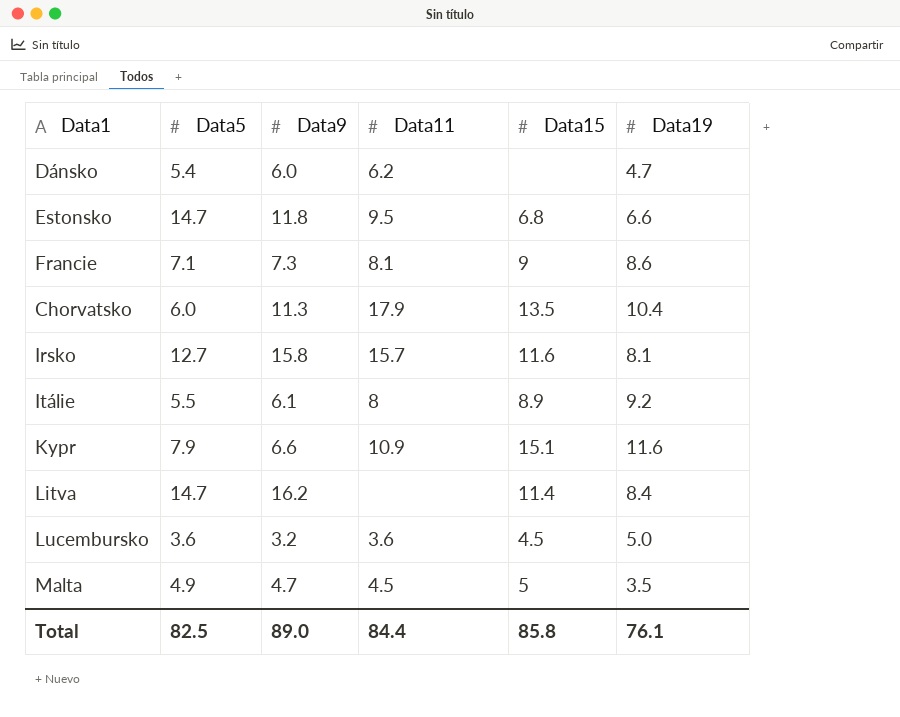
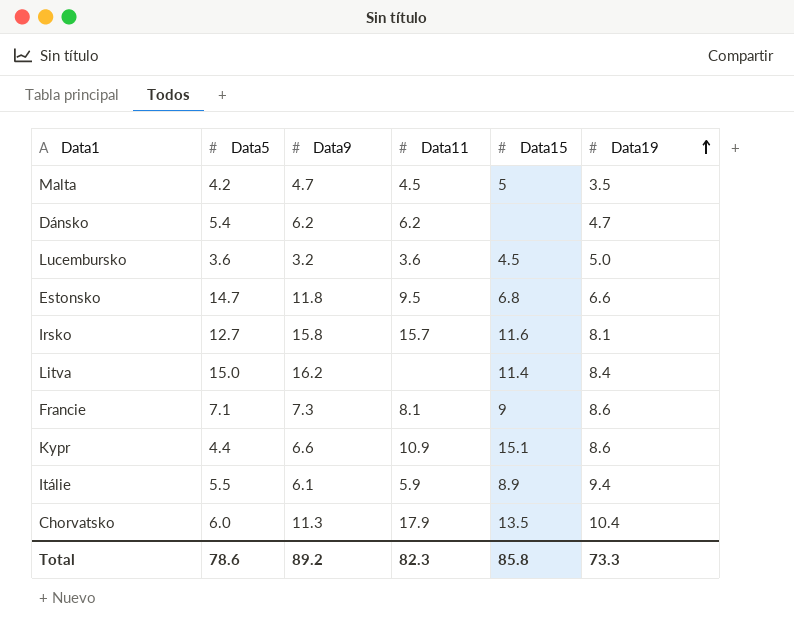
row order: none -> Data19 ascending
Malta | Data5: 4.9 -> 4.2
Dánsko | Data9: 6.0 -> 6.2
Litva | Data5: 14.7 -> 15.0
Kypr | Data5: 7.9 -> 4.4
Kypr | Data19: 11.6 -> 8.6
Itálie | Data11: 8 -> 5.9
Itálie | Data19: 9.2 -> 9.4
Total | Data5: 82.5 -> 78.6
Total | Data9: 89.0 -> 89.2
Total | Data11: 84.4 -> 82.3
Total | Data19: 76.1 -> 73.3

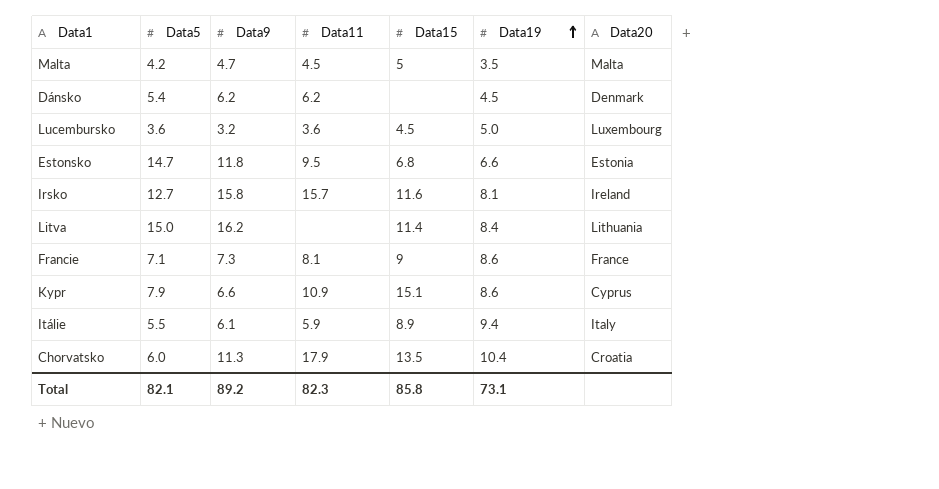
column Data20 | position: none -> 7
Dánsko | Data19: 4.7 -> 4.5
Kypr | Data5: 4.4 -> 7.9
Total | Data5: 78.6 -> 82.1
Total | Data19: 73.3 -> 73.1

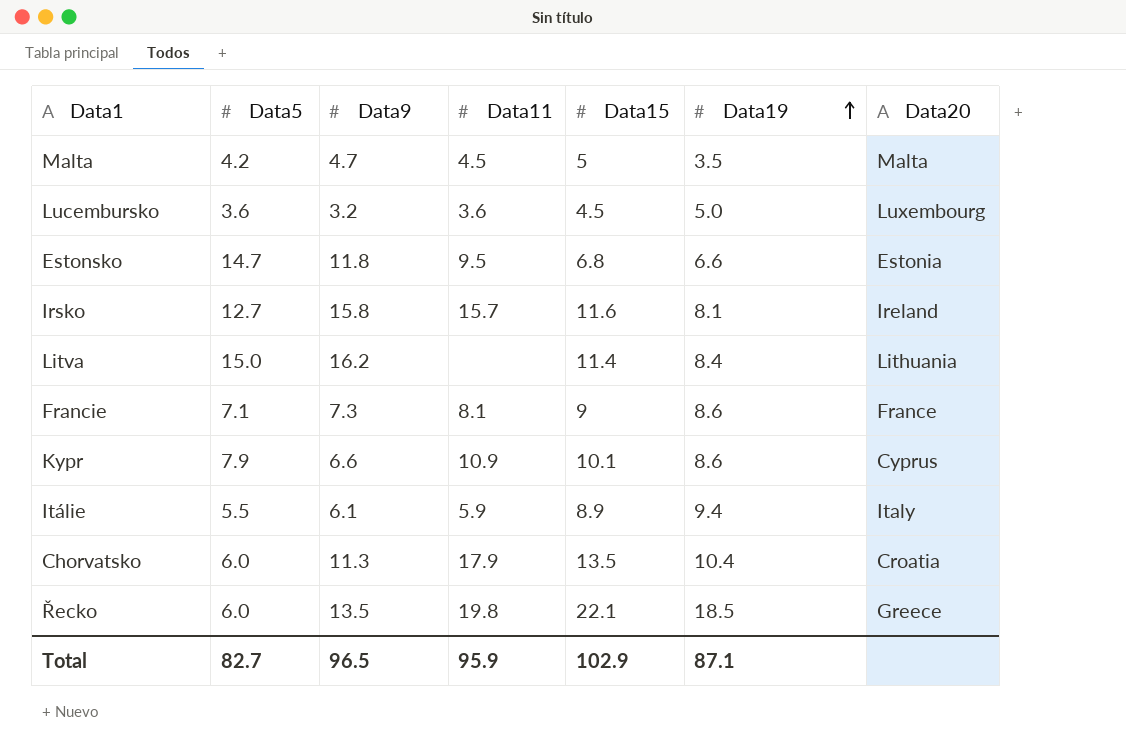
row Dánsko: 5.4 | 6.2 | 6.2 | none | 4.5 | Denmark -> none
Kypr | Data15: 15.1 -> 10.1
row Řecko: none -> 6.0 | 13.5 | 19.8 | 22.1 | 18.5 | Greece
Total | Data5: 82.1 -> 82.7
Total | Data9: 89.2 -> 96.5
Total | Data11: 82.3 -> 95.9
Total | Data15: 85.8 -> 102.9
Total | Data19: 73.1 -> 87.1

